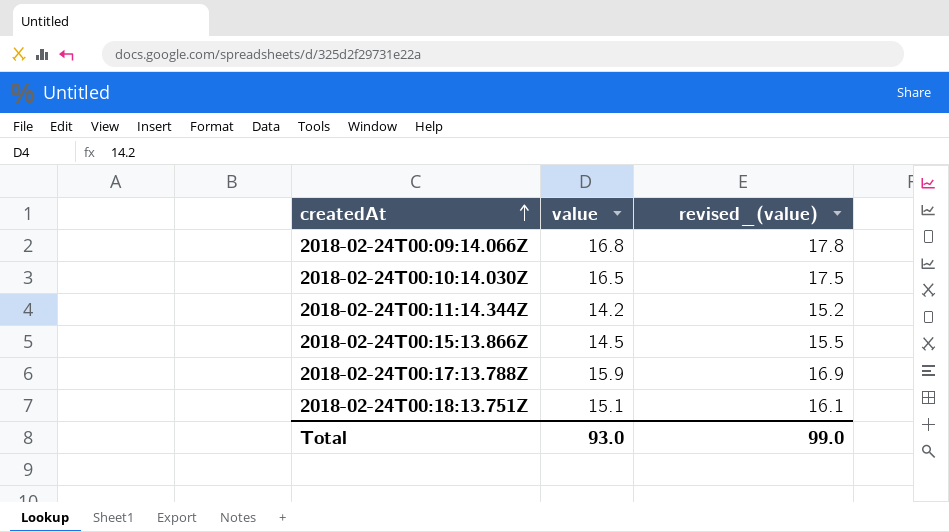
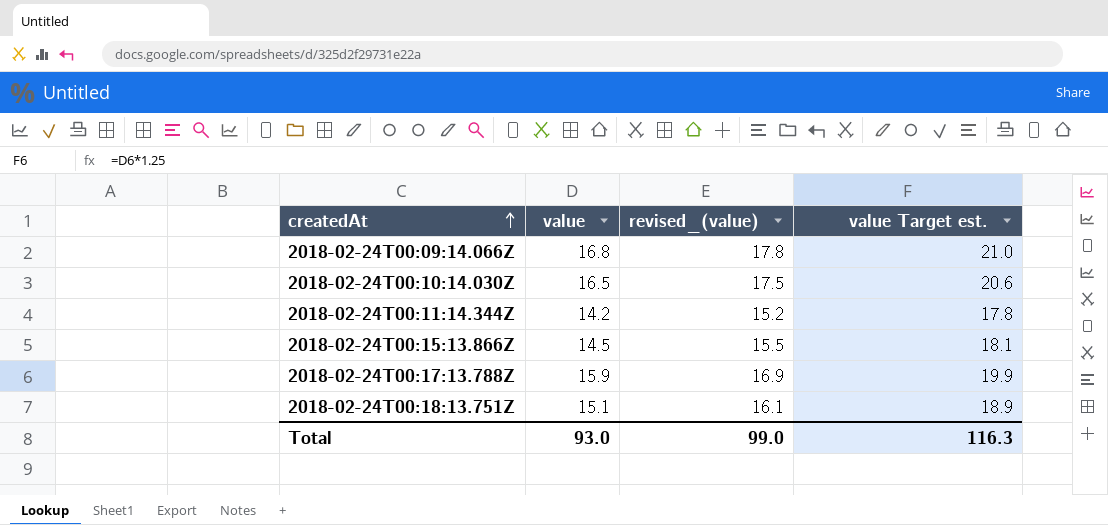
column value Target est. | formula: none -> [value] * 1.25

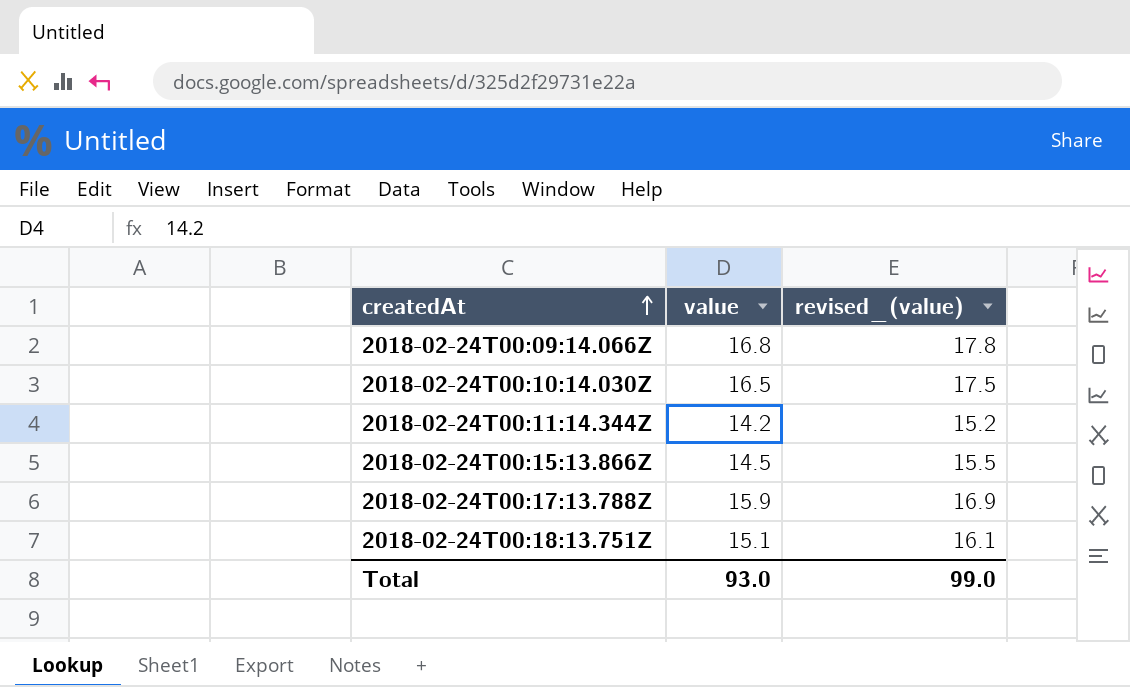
column value Target est. | formula: [value] * 1.25 -> none

